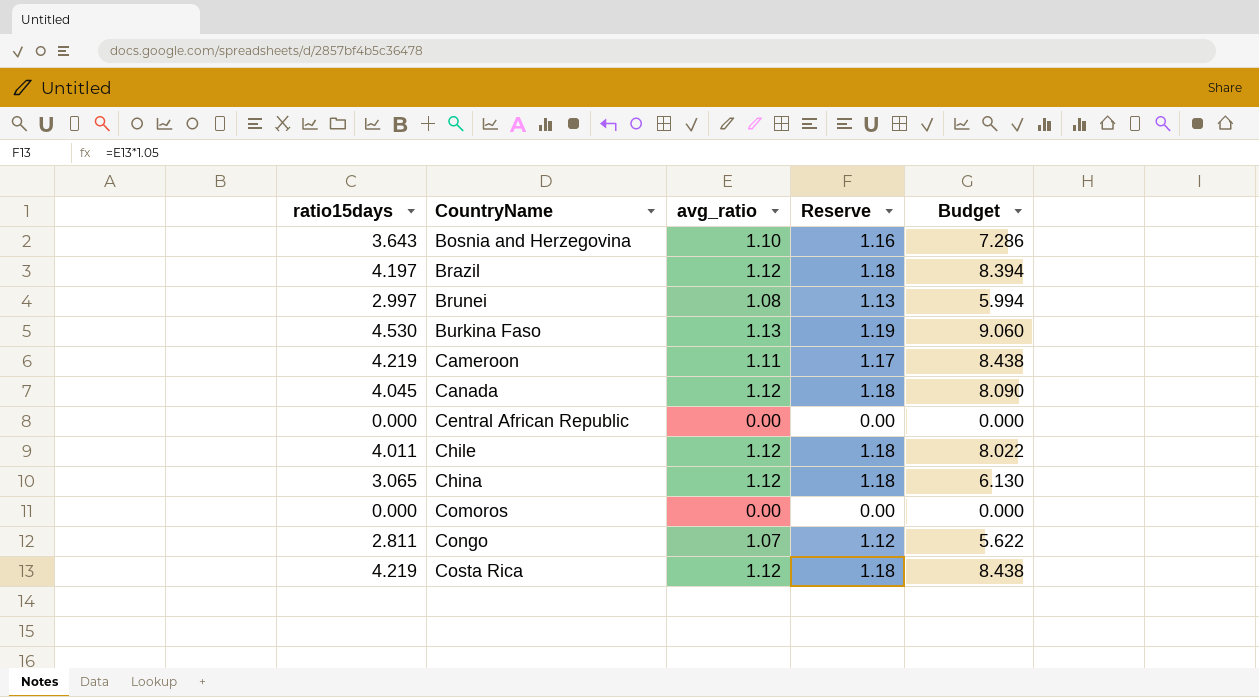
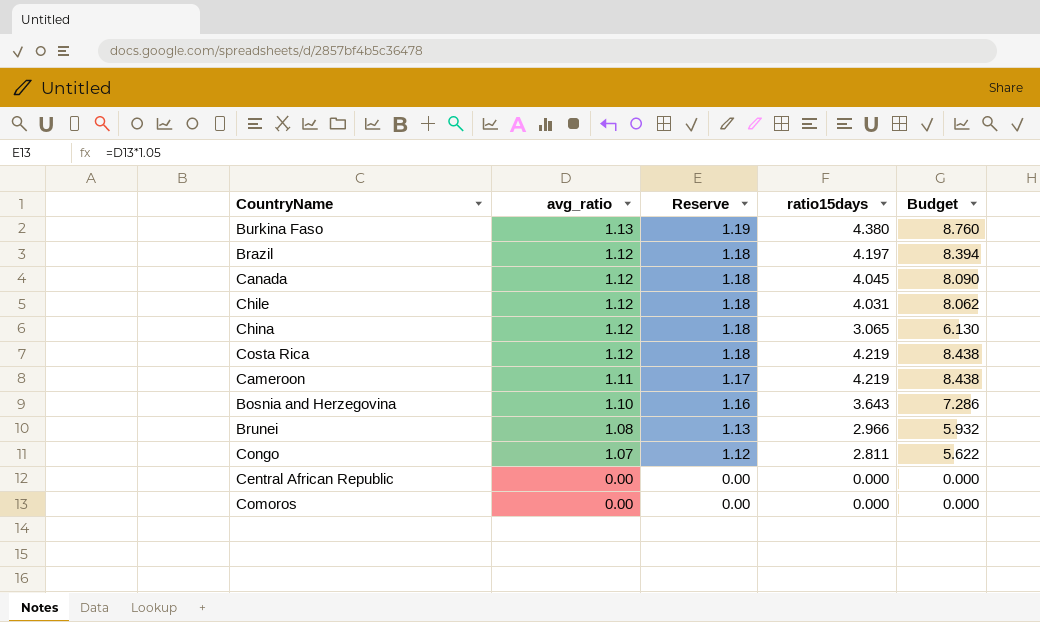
row order: CountryName ascending -> avg_ratio descending
column ratio15days | position: 1 -> 4
Burkina Faso | ratio15days: 4.530 -> 4.380
Burkina Faso | Budget: 9.060 -> 8.760
Chile | ratio15days: 4.011 -> 4.031
Chile | Budget: 8.022 -> 8.062
Brunei | ratio15days: 2.997 -> 2.966
Brunei | Budget: 5.994 -> 5.932

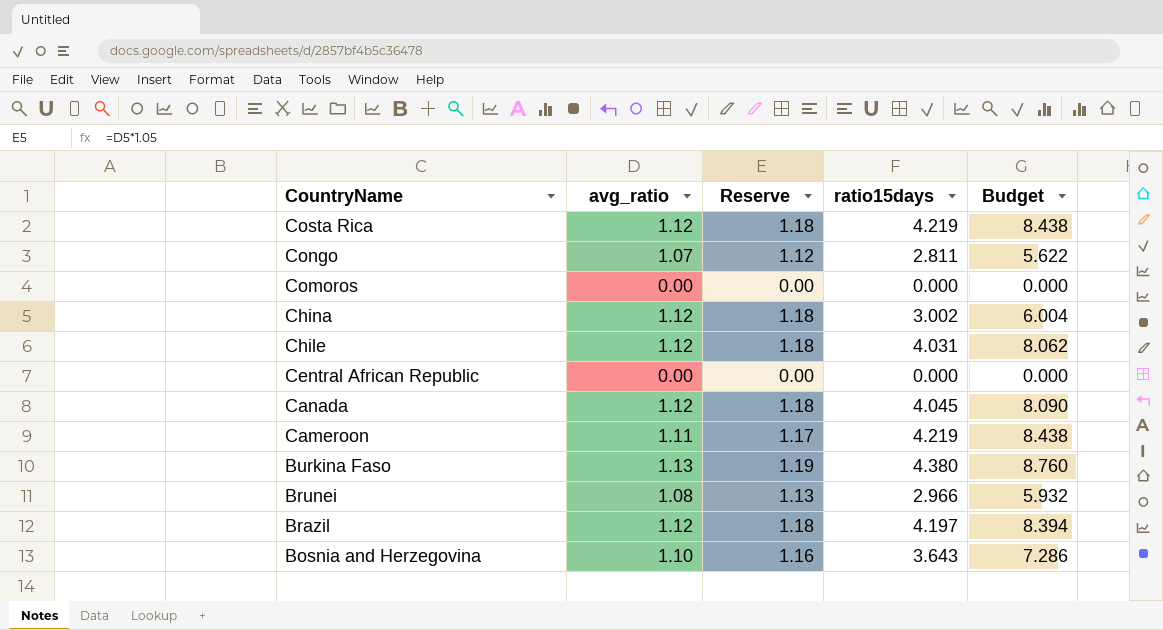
row order: avg_ratio descending -> CountryName descending
China | ratio15days: 3.065 -> 3.002
China | Budget: 6.130 -> 6.004

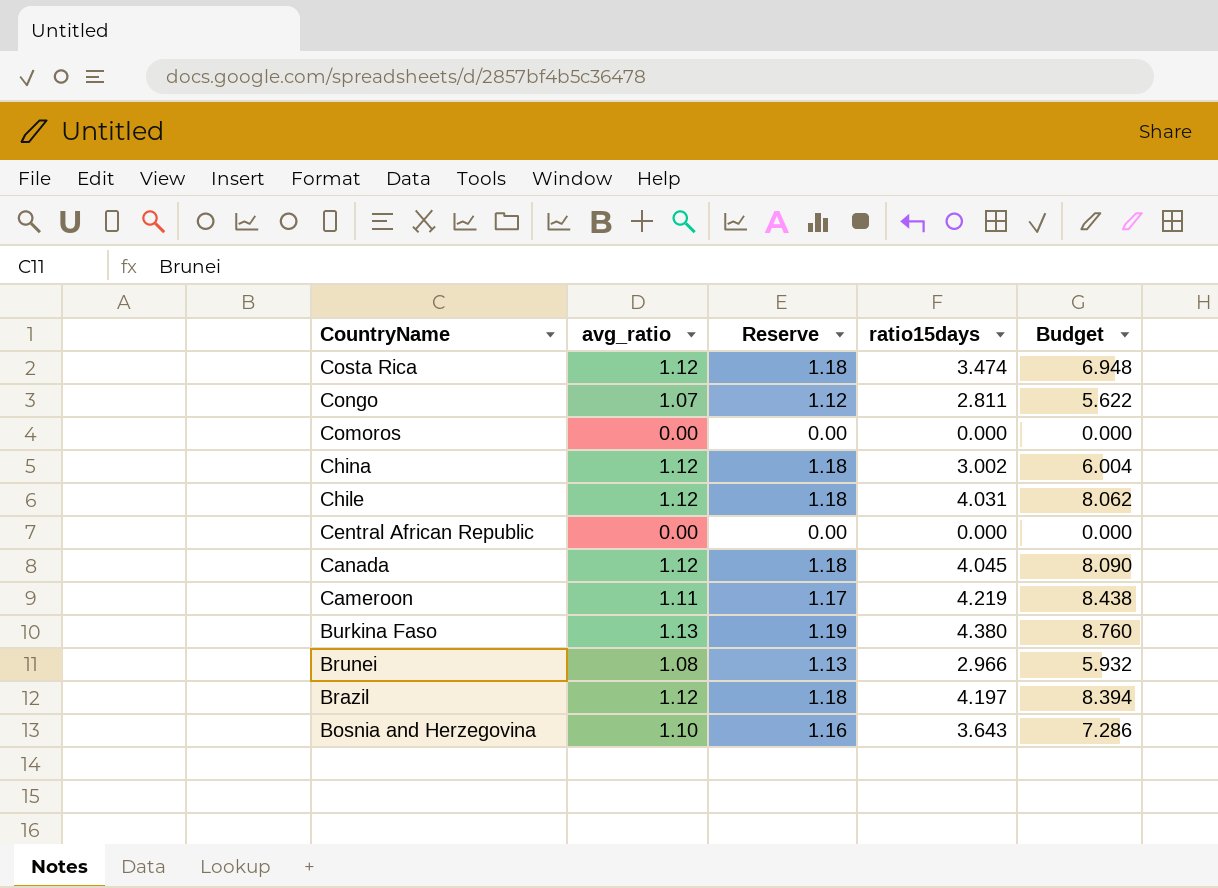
Costa Rica | ratio15days: 4.219 -> 3.474
Costa Rica | Budget: 8.438 -> 6.948

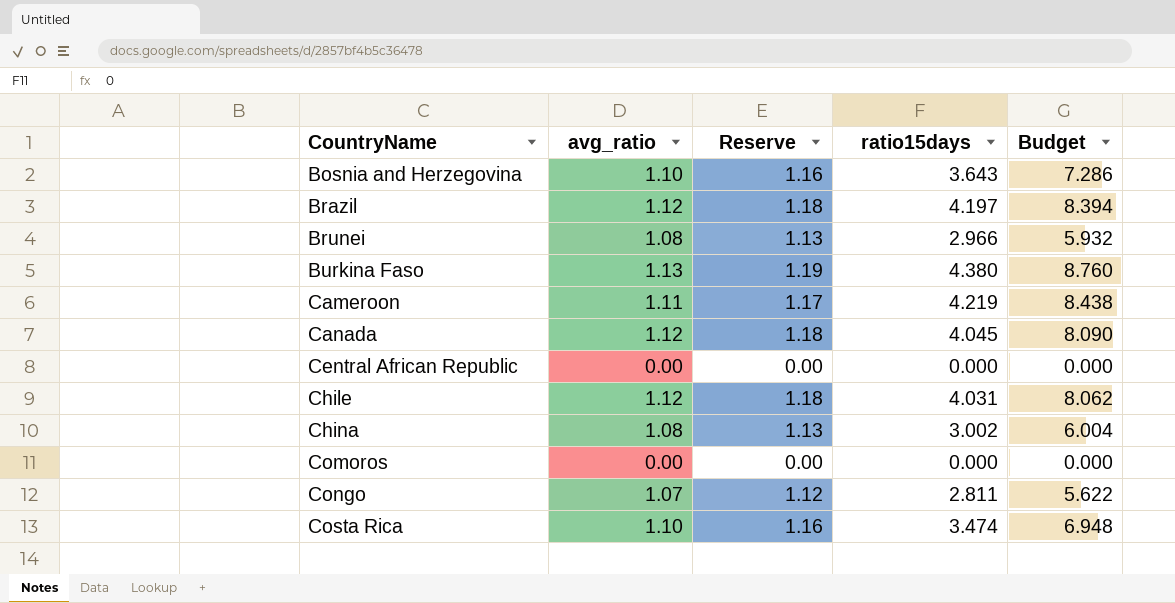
row order: CountryName descending -> CountryName ascending
China | avg_ratio: 1.12 -> 1.08
China | Reserve: 1.18 -> 1.13
Costa Rica | avg_ratio: 1.12 -> 1.10
Costa Rica | Reserve: 1.18 -> 1.16

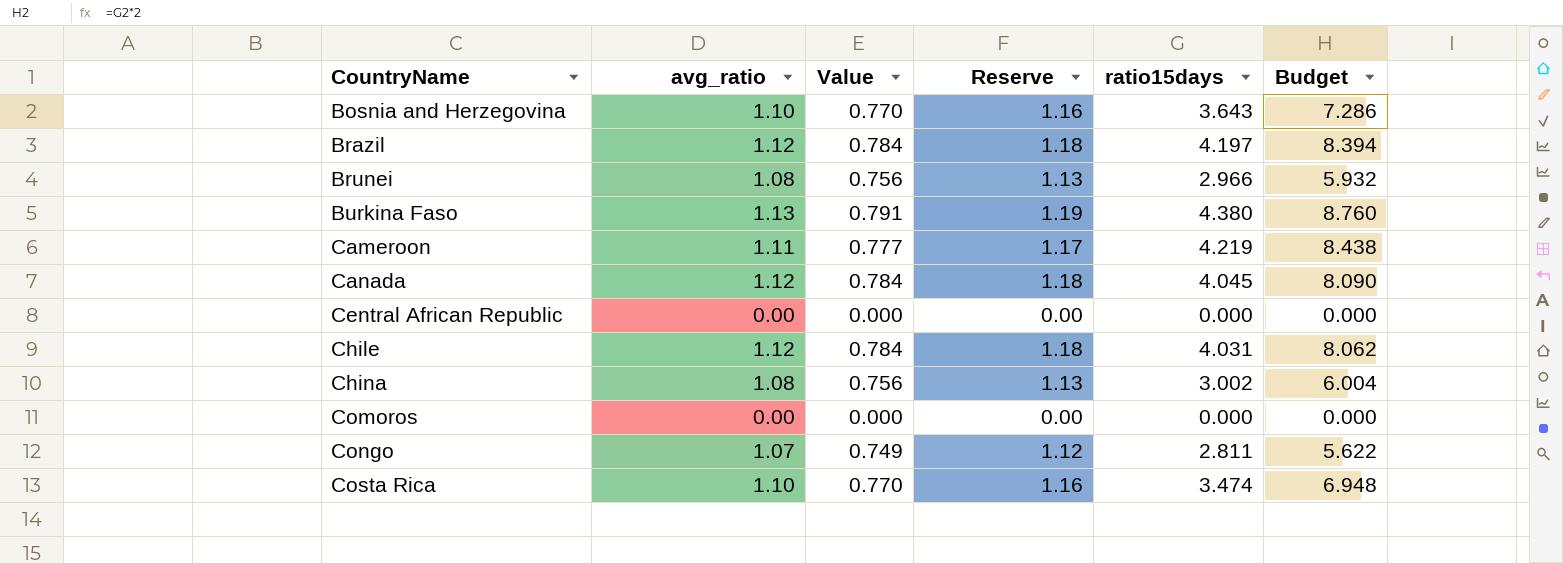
column Value | formula: none -> [avg_ratio] * 0.7

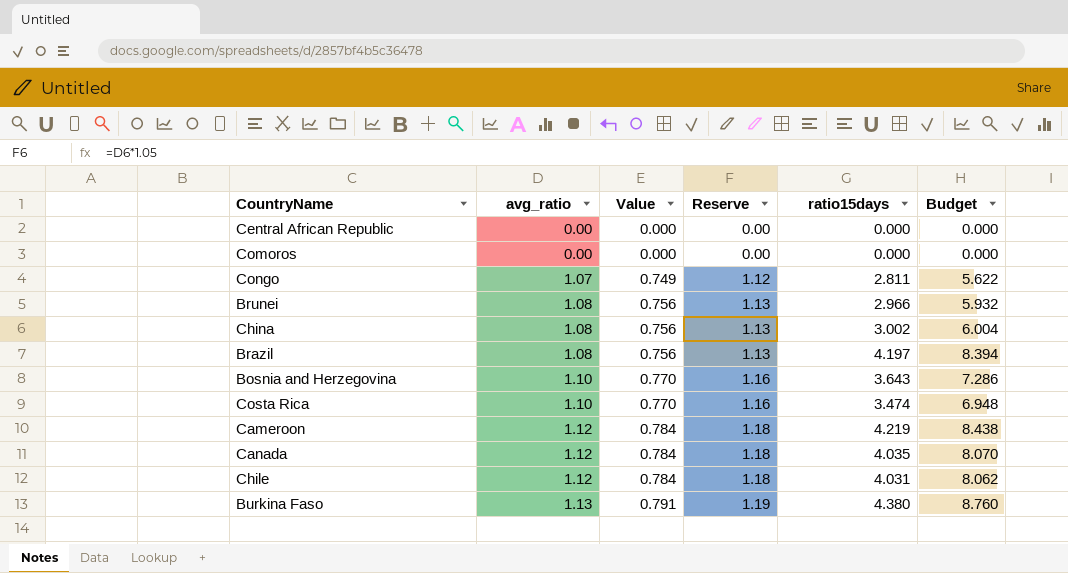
row order: CountryName ascending -> avg_ratio ascending
Brazil | avg_ratio: 1.12 -> 1.08
Brazil | Value: 0.784 -> 0.756
Brazil | Reserve: 1.18 -> 1.13
Cameroon | avg_ratio: 1.11 -> 1.12
Cameroon | Value: 0.777 -> 0.784
Cameroon | Reserve: 1.17 -> 1.18
Canada | ratio15days: 4.045 -> 4.035
Canada | Budget: 8.090 -> 8.070

